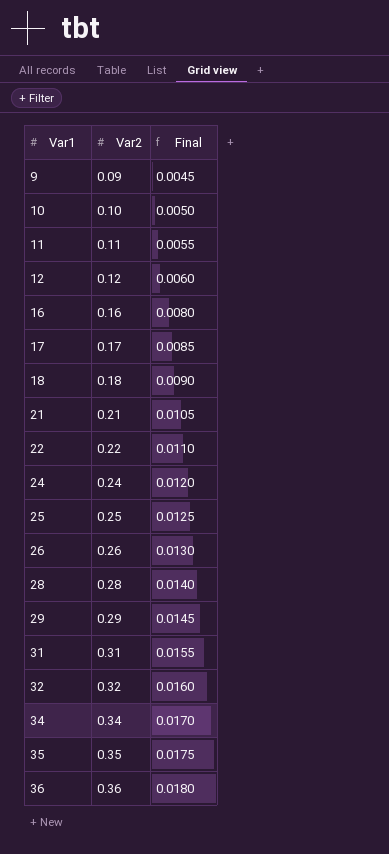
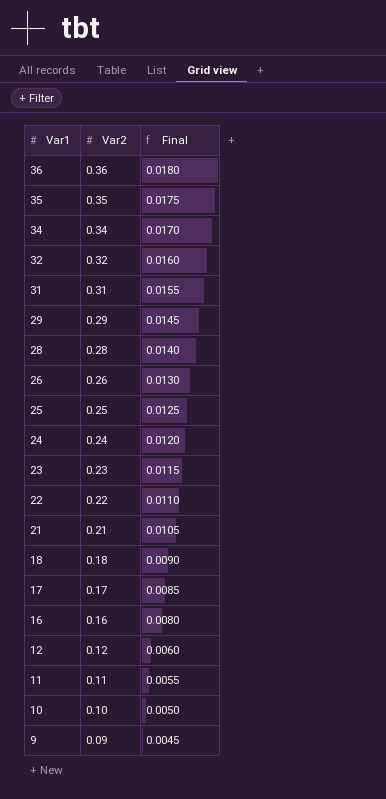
row order: Var1 ascending -> Var1 descending
row 23: none -> 0.23 | 0.0115

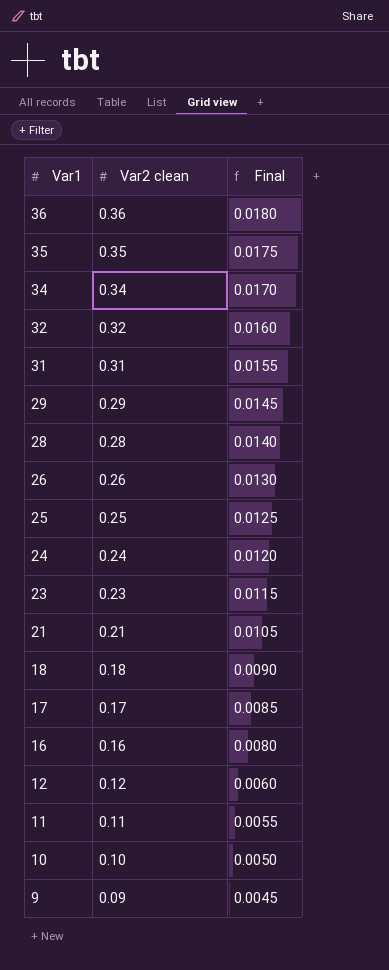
column name: Var2 -> Var2 clean
row 22: 0.22 | 0.0110 -> none

